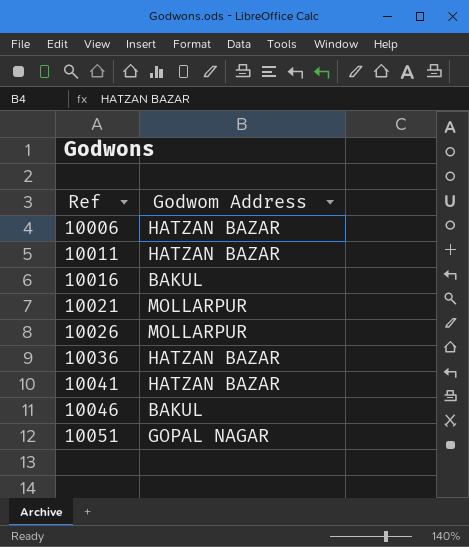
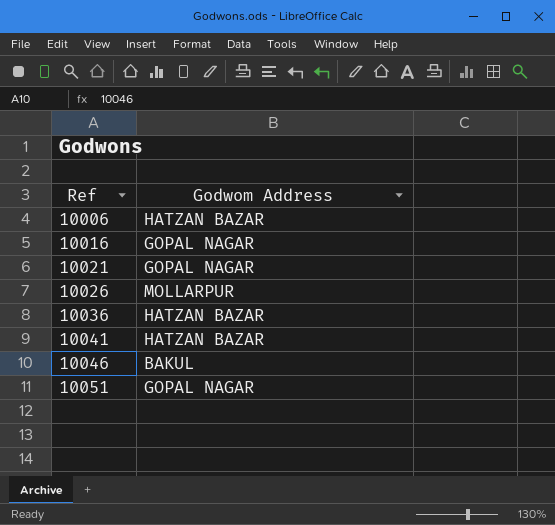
row 10011: HATZAN BAZAR -> none
10016 | Godwom Address: BAKUL -> GOPAL NAGAR
10021 | Godwom Address: MOLLARPUR -> GOPAL NAGAR

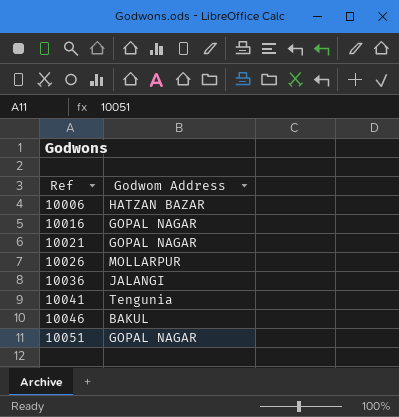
10036 | Godwom Address: HATZAN BAZAR -> JALANGI
10041 | Godwom Address: HATZAN BAZAR -> Tengunia

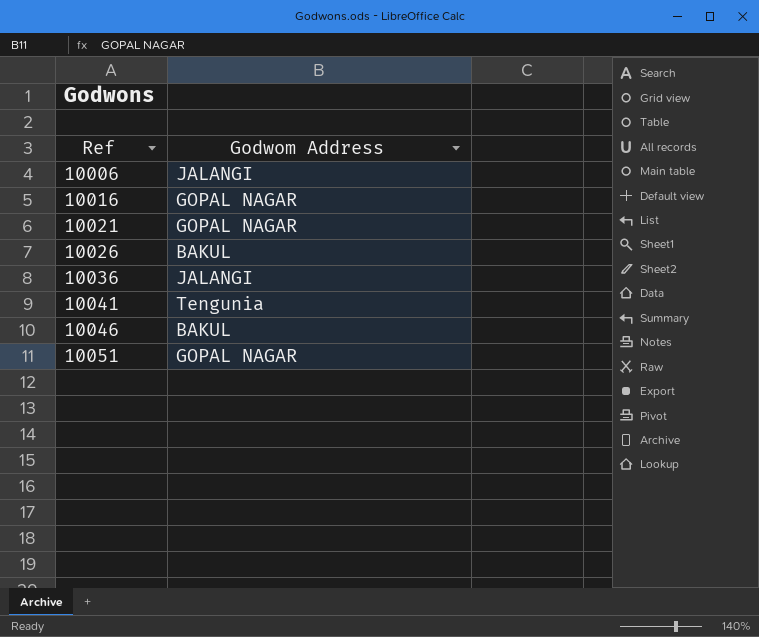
10006 | Godwom Address: HATZAN BAZAR -> JALANGI
10026 | Godwom Address: MOLLARPUR -> BAKUL

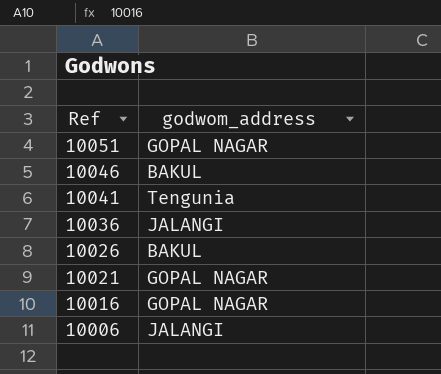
row order: Ref ascending -> Ref descending
column name: Godwom Address -> godwom_address

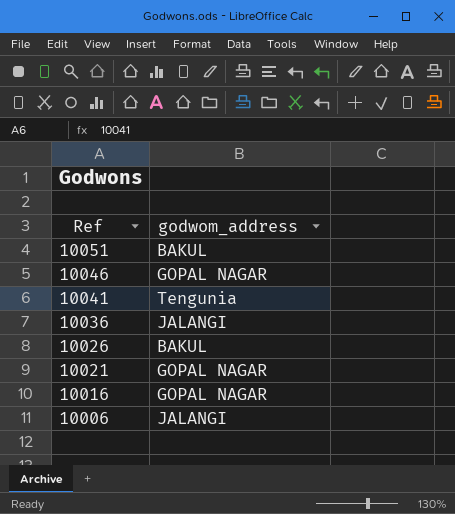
10051 | godwom_address: GOPAL NAGAR -> BAKUL
10046 | godwom_address: BAKUL -> GOPAL NAGAR

